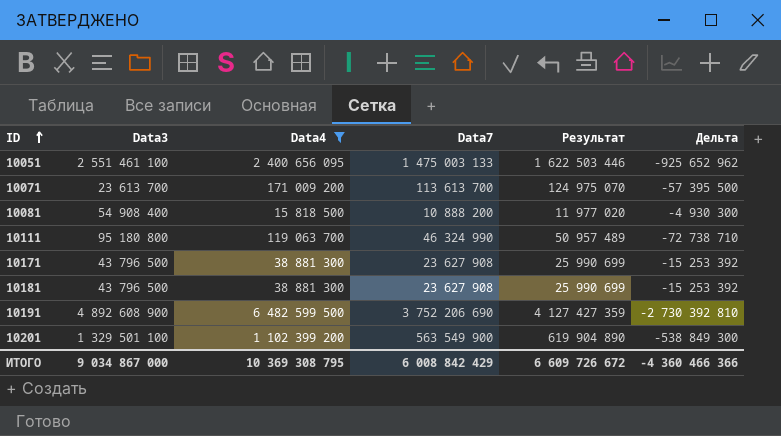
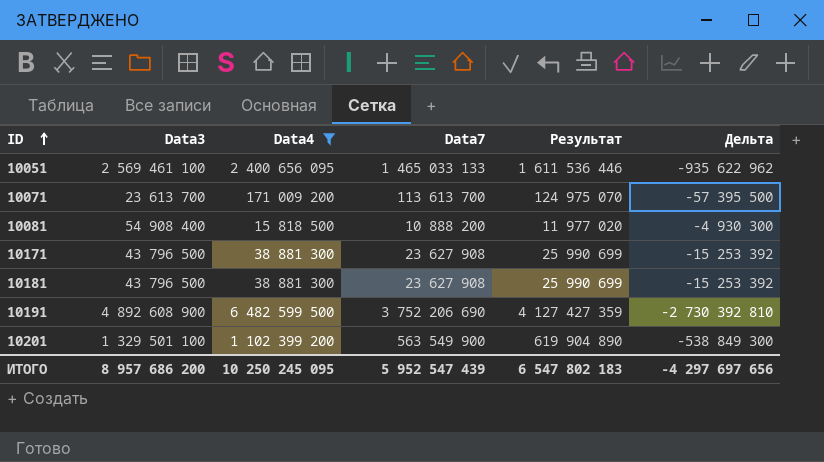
row 10111: 95 180 800 | 119 063 700 | 46 324 990 | 50 957 489 | -72 738 710 -> none
10051 | Data3: 2 551 461 100 -> 2 569 461 100
10051 | Data7: 1 475 003 133 -> 1 465 033 133
10051 | Результат: 1 622 503 446 -> 1 611 536 446
10051 | Дельта: -925 652 962 -> -935 622 962
ИТОГО | Data3: 9 034 867 000 -> 8 957 686 200
ИТОГО | Data4: 10 369 308 795 -> 10 250 245 095
ИТОГО | Data7: 6 008 842 429 -> 5 952 547 439
ИТОГО | Результат: 6 609 726 672 -> 6 547 802 183
ИТОГО | Дельта: -4 360 466 366 -> -4 297 697 656

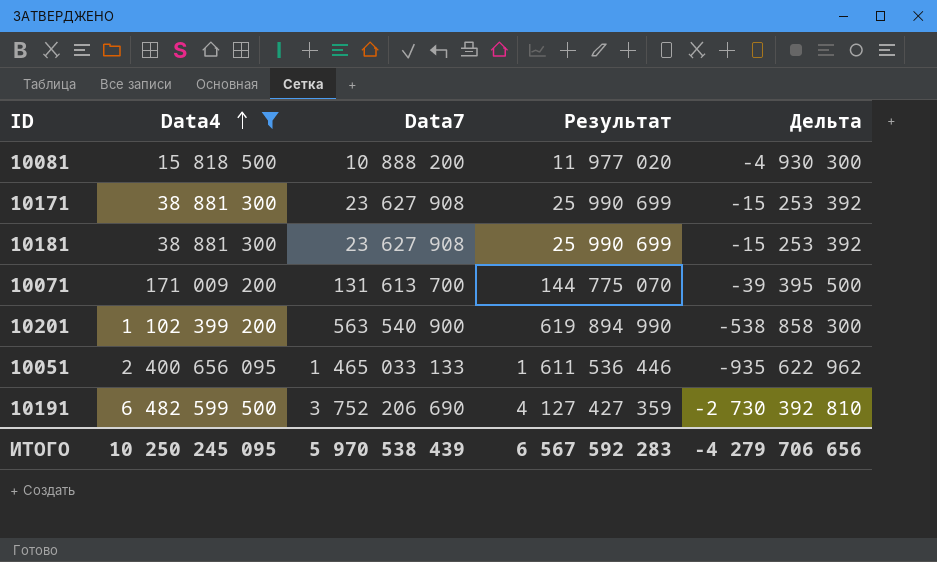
row order: ID ascending -> Data4 ascending
column Data3 | position: 2 -> none
10071 | Data7: 113 613 700 -> 131 613 700
10071 | Результат: 124 975 070 -> 144 775 070
10071 | Дельта: -57 395 500 -> -39 395 500
10201 | Data7: 563 549 900 -> 563 540 900
10201 | Результат: 619 904 890 -> 619 894 990
10201 | Дельта: -538 849 300 -> -538 858 300
ИТОГО | Data7: 5 952 547 439 -> 5 970 538 439
ИТОГО | Результат: 6 547 802 183 -> 6 567 592 283
ИТОГО | Дельта: -4 297 697 656 -> -4 279 706 656

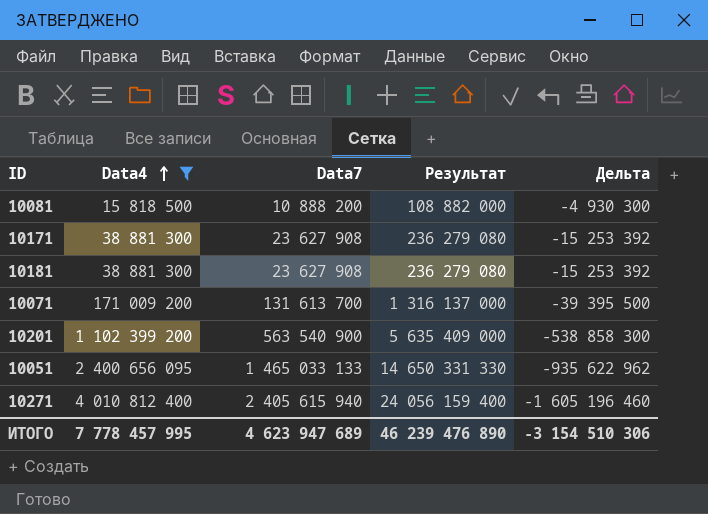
column Результат | formula: [Data7] * 1,1 -> [Data7] * 10
row 10191: 6 482 599 500 | 3 752 206 690 | 4 127 427 359 | -2 730 392 810 -> none
row 10271: none -> 4 010 812 400 | 2 405 615 940 | 24 056 159 400 | -1 605 196 460
ИТОГО | Data4: 10 250 245 095 -> 7 778 457 995
ИТОГО | Data7: 5 970 538 439 -> 4 623 947 689
ИТОГО | Результат: 6 567 592 283 -> 46 239 476 890
ИТОГО | Дельта: -4 279 706 656 -> -3 154 510 306

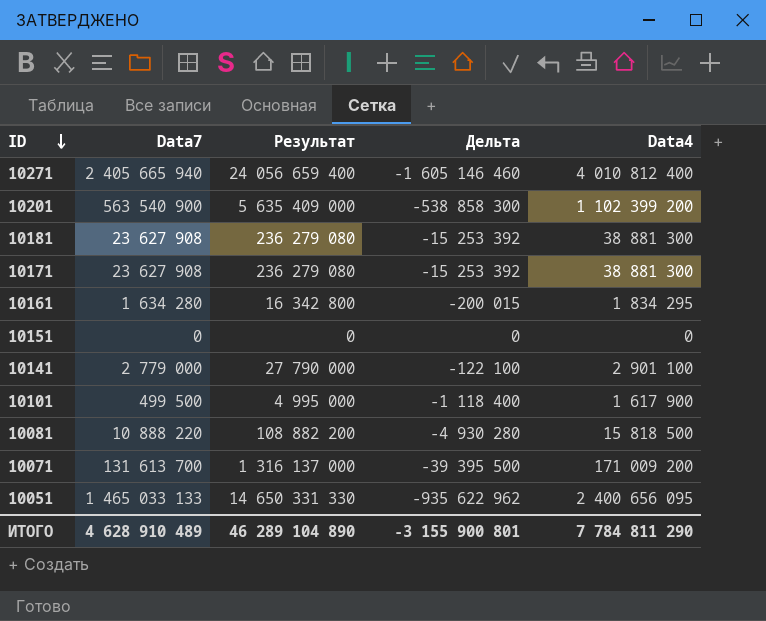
filter: Data4 >= 15 818 500 -> none
row order: Data4 ascending -> ID descending
column Data4 | position: 2 -> 5
10271 | Data7: 2 405 615 940 -> 2 405 665 940
10271 | Результат: 24 056 159 400 -> 24 056 659 400
10271 | Дельта: -1 605 196 460 -> -1 605 146 460
10081 | Data7: 10 888 200 -> 10 888 220
10081 | Результат: 108 882 000 -> 108 882 200
10081 | Дельта: -4 930 300 -> -4 930 280
ИТОГО | Data7: 4 623 947 689 -> 4 628 910 489
ИТОГО | Результат: 46 239 476 890 -> 46 289 104 890
ИТОГО | Дельта: -3 154 510 306 -> -3 155 900 801
ИТОГО | Data4: 7 778 457 995 -> 7 784 811 290

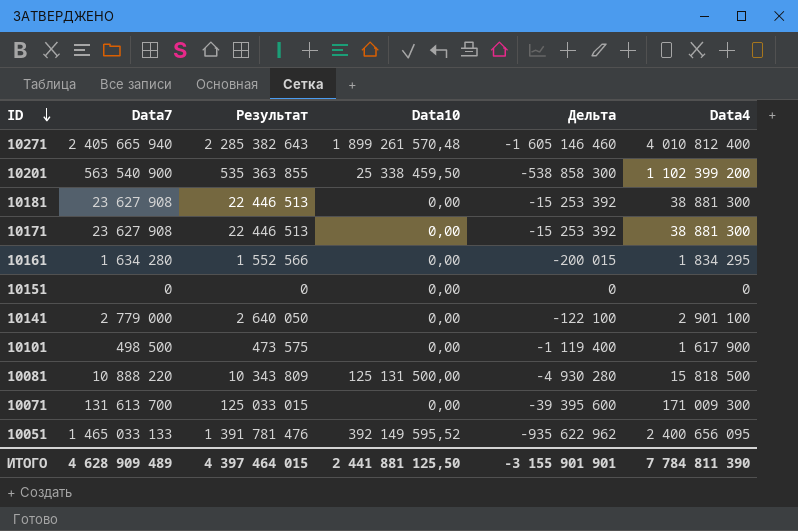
column Результат | formula: [Data7] * 10 -> [Data7] * 0,95
column Data10 | position: none -> 4
10101 | Data7: 499 500 -> 498 500
10101 | Дельта: -1 118 400 -> -1 119 400
10071 | Дельта: -39 395 500 -> -39 395 600
10071 | Data4: 171 009 200 -> 171 009 300
ИТОГО | Data7: 4 628 910 489 -> 4 628 909 489
ИТОГО | Результат: 46 289 104 890 -> 4 397 464 015
ИТОГО | Дельта: -3 155 900 801 -> -3 155 901 901
ИТОГО | Data4: 7 784 811 290 -> 7 784 811 390

